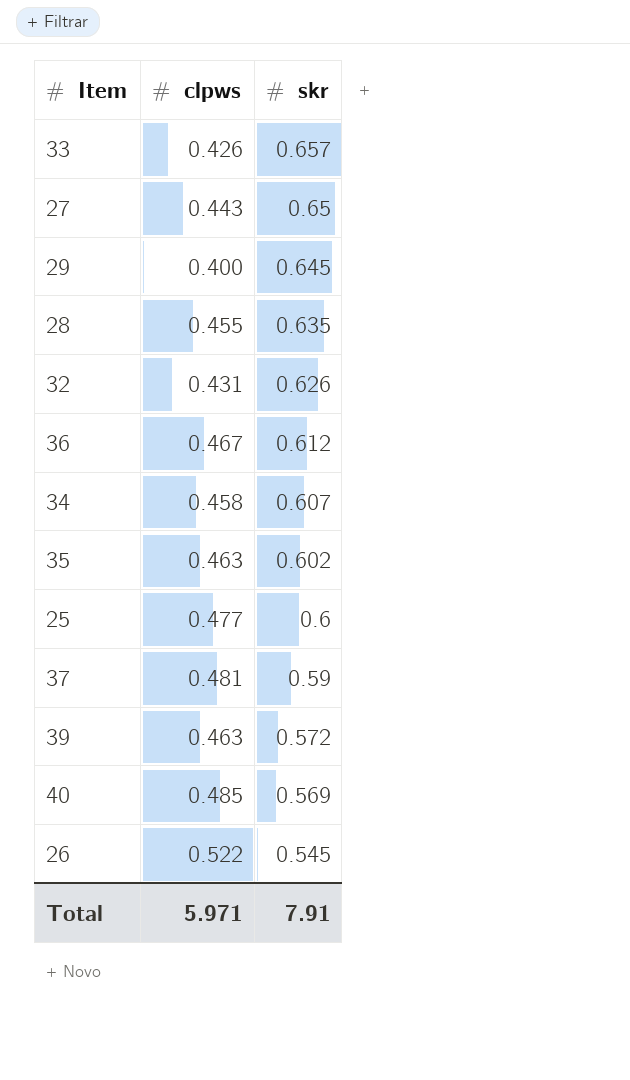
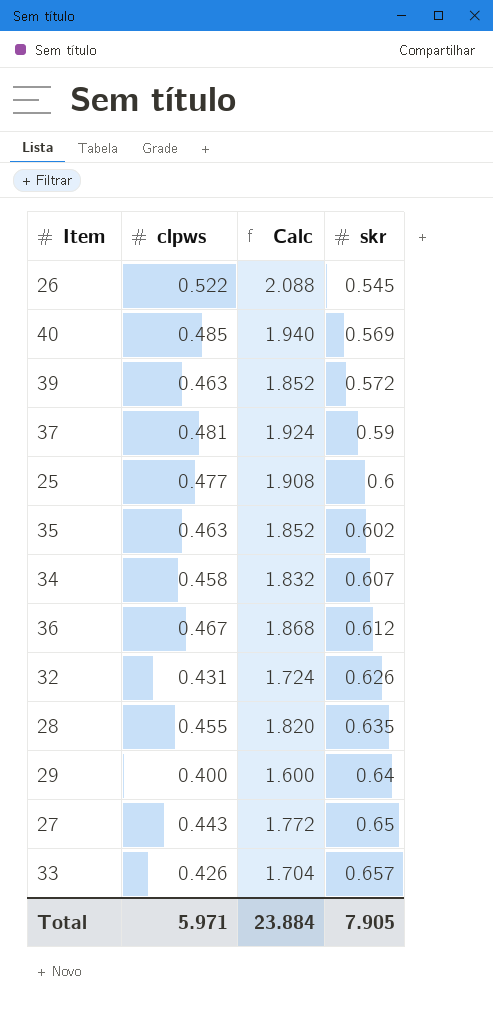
row order: skr descending -> skr ascending
column Calc | formula: none -> [clpws] * 4
29 | skr: 0.645 -> 0.64
Total | skr: 7.91 -> 7.905

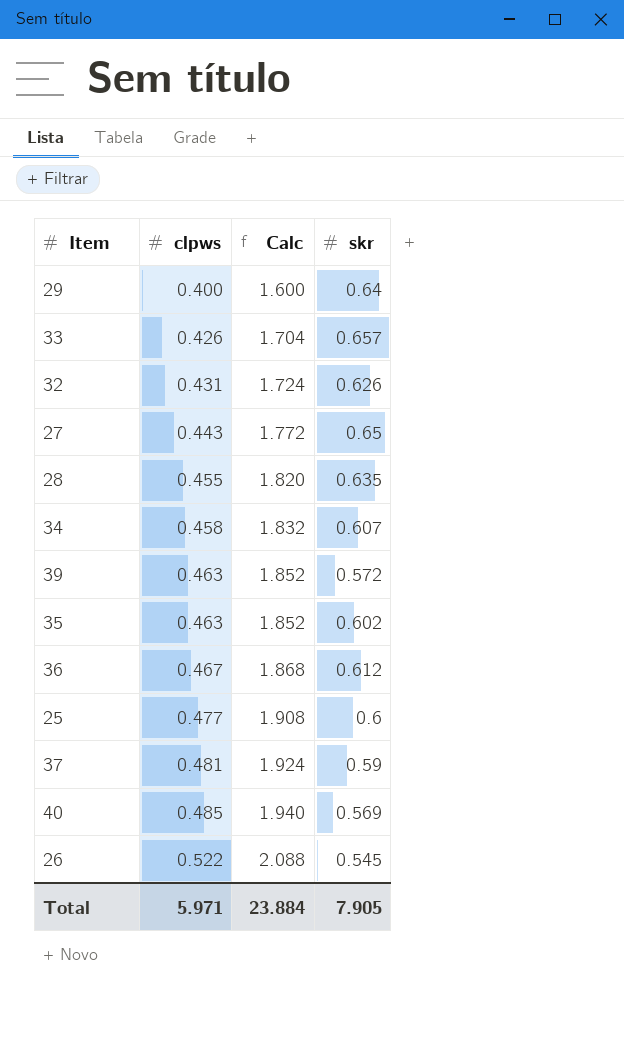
row order: skr ascending -> clpws ascending

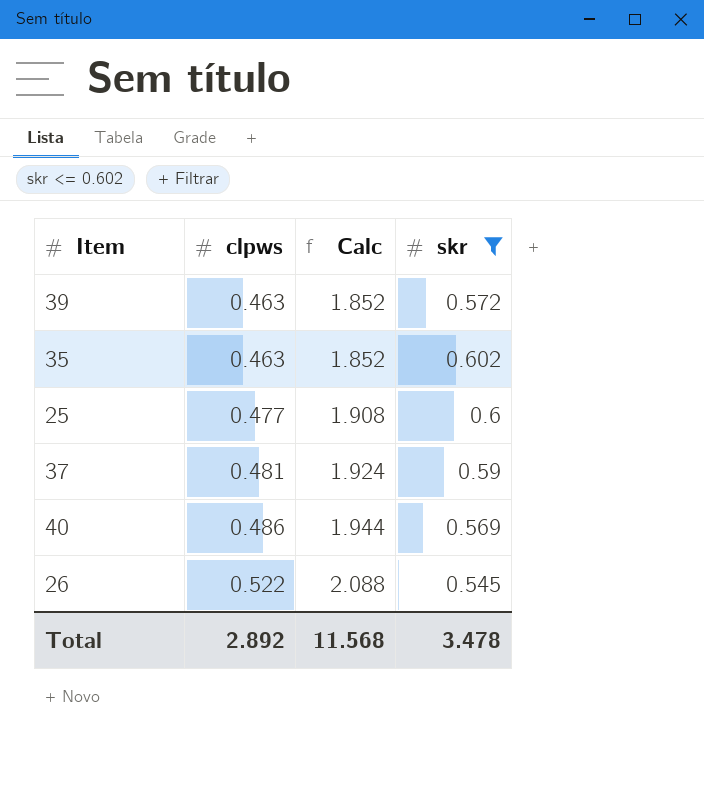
filter: none -> skr <= 0.602
40 | clpws: 0.485 -> 0.486
40 | Calc: 1.940 -> 1.944
Total | clpws: 5.971 -> 2.892
Total | Calc: 23.884 -> 11.568
Total | skr: 7.905 -> 3.478

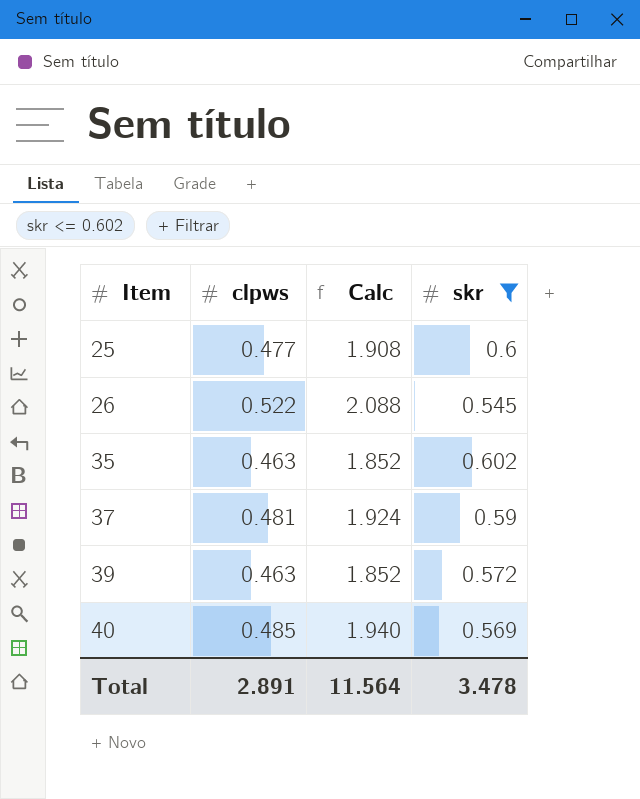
row order: clpws ascending -> Item ascending
40 | clpws: 0.486 -> 0.485
40 | Calc: 1.944 -> 1.940
Total | clpws: 2.892 -> 2.891
Total | Calc: 11.568 -> 11.564

